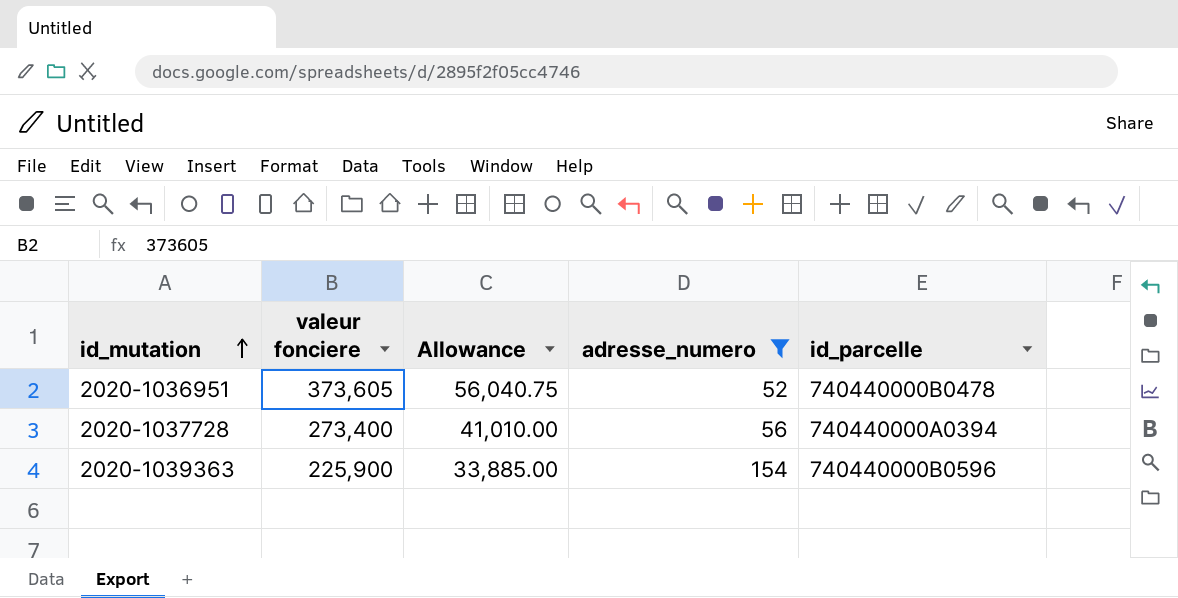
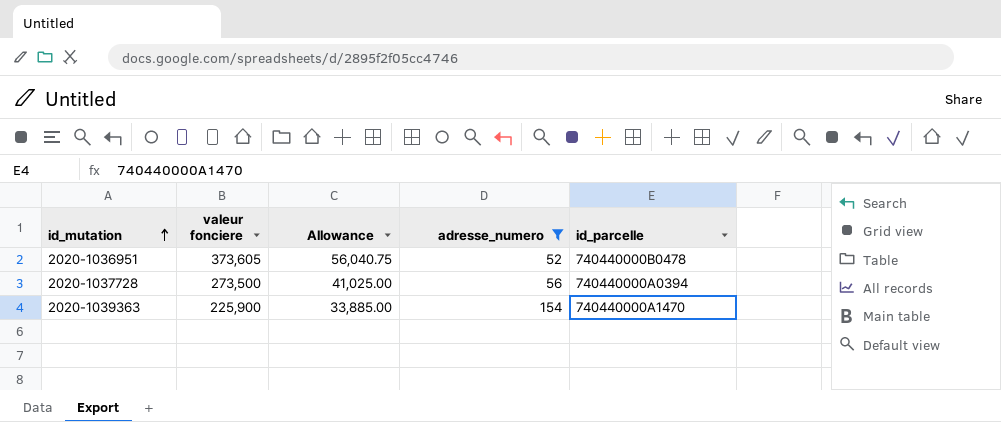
2020-1037728 | valeur fonciere: 273,400 -> 273,500
2020-1037728 | Allowance: 41,010.00 -> 41,025.00
2020-1039363 | id_parcelle: 740440000B0596 -> 740440000A1470

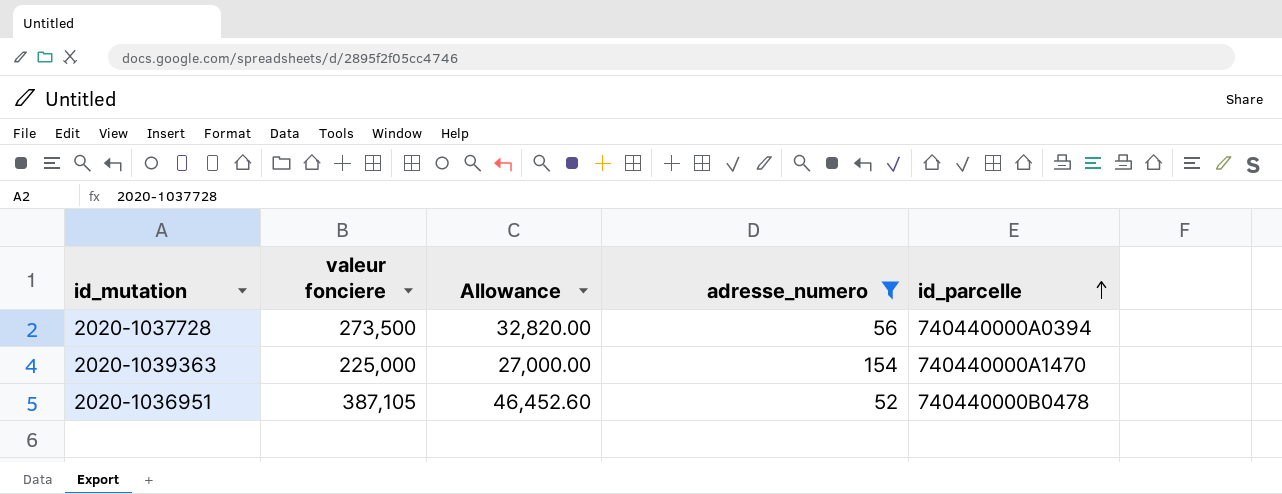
row order: id_mutation ascending -> id_parcelle ascending
column Allowance | formula: [valeur fonciere] * 0.15 -> [valeur fonciere] * 0.12
2020-1039363 | valeur fonciere: 225,900 -> 225,000
2020-1036951 | valeur fonciere: 373,605 -> 387,105

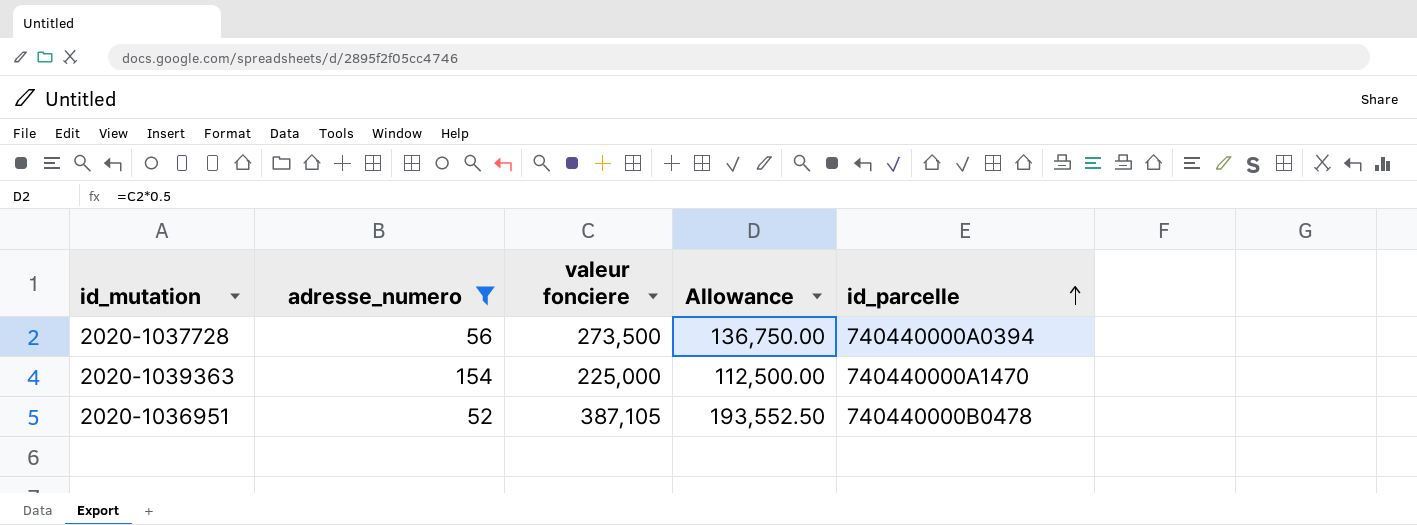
column adresse_numero | position: 4 -> 2
column Allowance | formula: [valeur fonciere] * 0.12 -> [valeur fonciere] * 0.5

